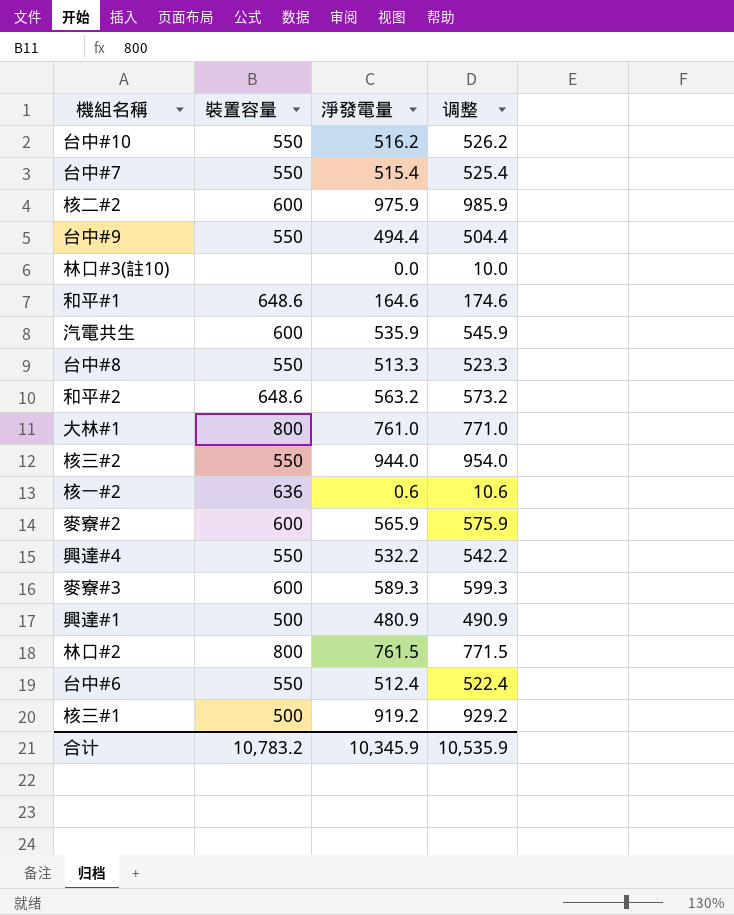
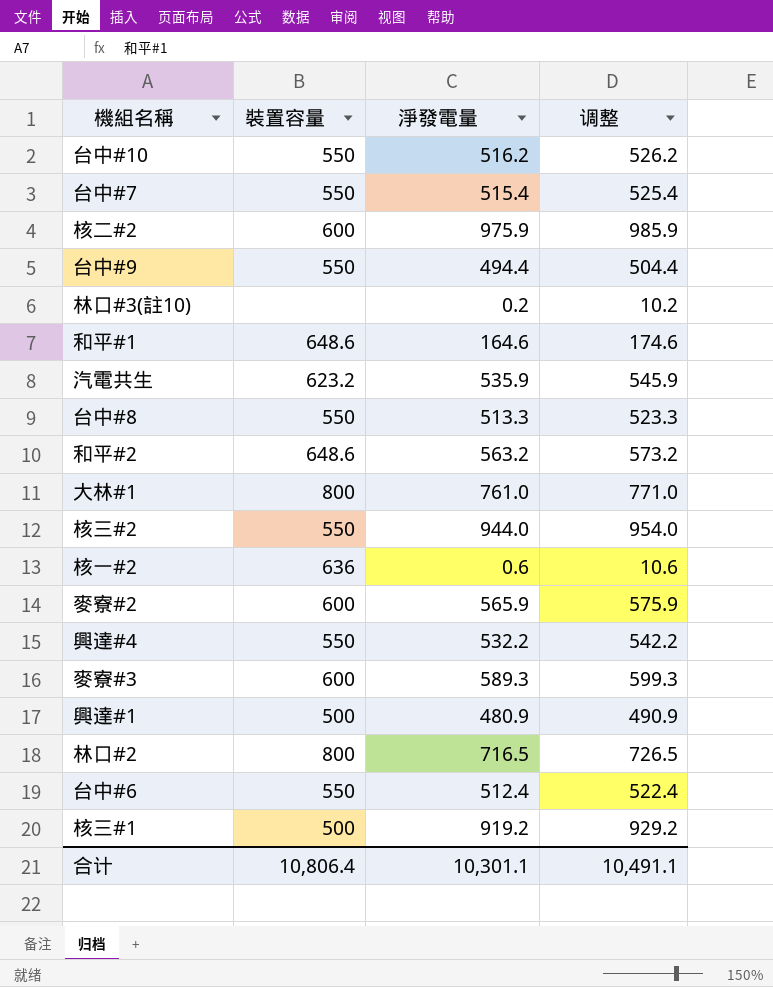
林口#3(註10) | 淨發電量: 0.0 -> 0.2
林口#3(註10) | 调整: 10.0 -> 10.2
汽電共生 | 裝置容量: 600 -> 623.2
林口#2 | 淨發電量: 761.5 -> 716.5
林口#2 | 调整: 771.5 -> 726.5
合计 | 裝置容量: 10,783.2 -> 10,806.4
合计 | 淨發電量: 10,345.9 -> 10,301.1
合计 | 调整: 10,535.9 -> 10,491.1

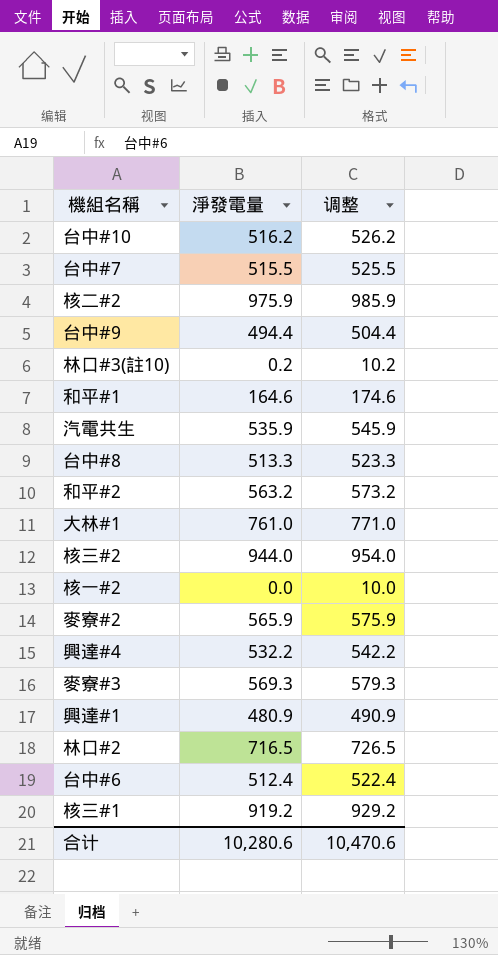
column 裝置容量 | position: 2 -> none
台中#7 | 淨發電量: 515.4 -> 515.5
台中#7 | 调整: 525.4 -> 525.5
核一#2 | 淨發電量: 0.6 -> 0.0
核一#2 | 调整: 10.6 -> 10.0
麥寮#3 | 淨發電量: 589.3 -> 569.3
麥寮#3 | 调整: 599.3 -> 579.3
合计 | 淨發電量: 10,301.1 -> 10,280.6
合计 | 调整: 10,491.1 -> 10,470.6

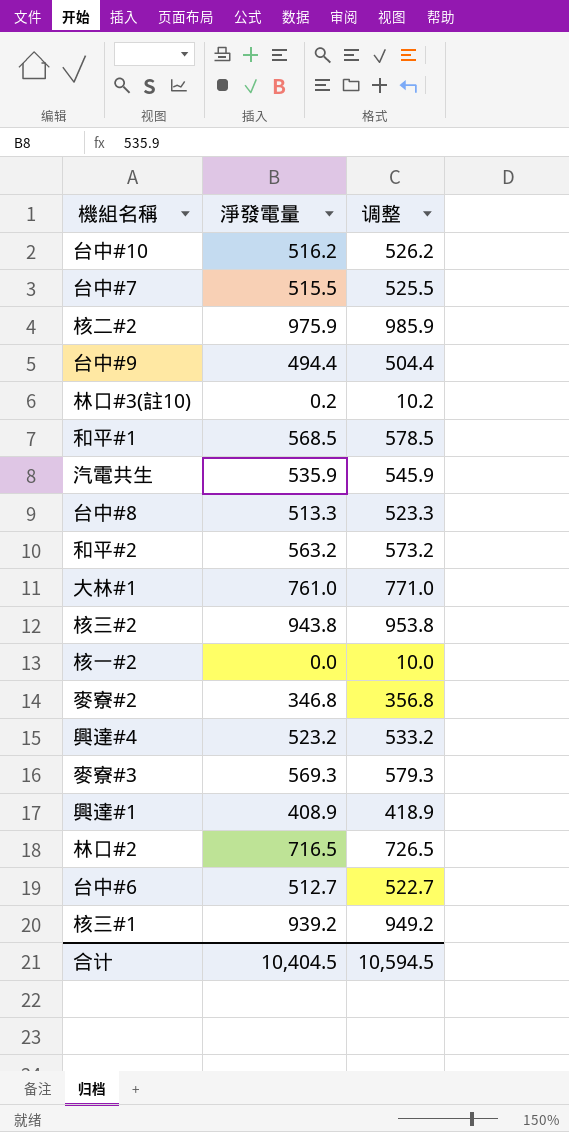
和平#1 | 淨發電量: 164.6 -> 568.5
和平#1 | 调整: 174.6 -> 578.5
核三#2 | 淨發電量: 944.0 -> 943.8
核三#2 | 调整: 954.0 -> 953.8
麥寮#2 | 淨發電量: 565.9 -> 346.8
麥寮#2 | 调整: 575.9 -> 356.8
興達#4 | 淨發電量: 532.2 -> 523.2
興達#4 | 调整: 542.2 -> 533.2
興達#1 | 淨發電量: 480.9 -> 408.9
興達#1 | 调整: 490.9 -> 418.9
台中#6 | 淨發電量: 512.4 -> 512.7
台中#6 | 调整: 522.4 -> 522.7
核三#1 | 淨發電量: 919.2 -> 939.2
核三#1 | 调整: 929.2 -> 949.2
合计 | 淨發電量: 10,280.6 -> 10,404.5
合计 | 调整: 10,470.6 -> 10,594.5

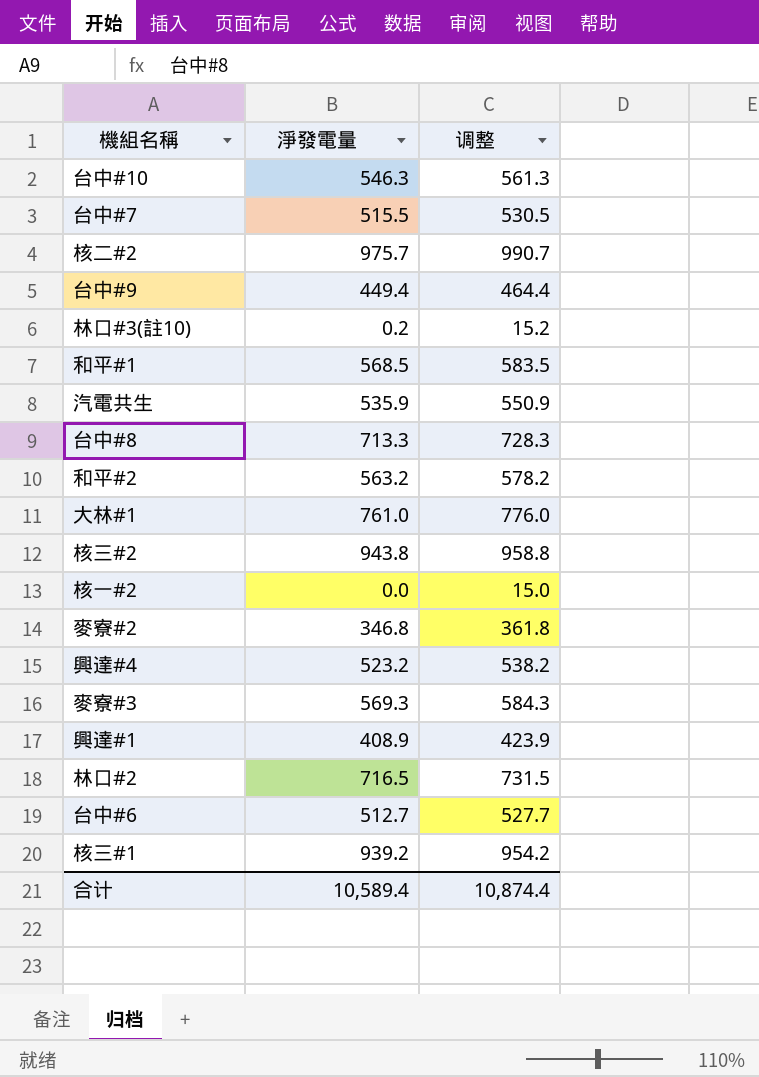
column 调整 | formula: [淨發電量] + 10 -> [淨發電量] + 15
台中#10 | 淨發電量: 516.2 -> 546.3
核二#2 | 淨發電量: 975.9 -> 975.7
台中#9 | 淨發電量: 494.4 -> 449.4
台中#8 | 淨發電量: 513.3 -> 713.3
合计 | 淨發電量: 10,404.5 -> 10,589.4
合计 | 调整: 10,594.5 -> 10,874.4

